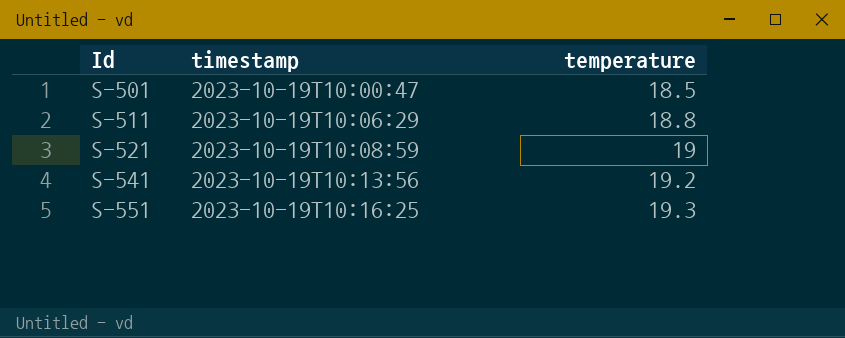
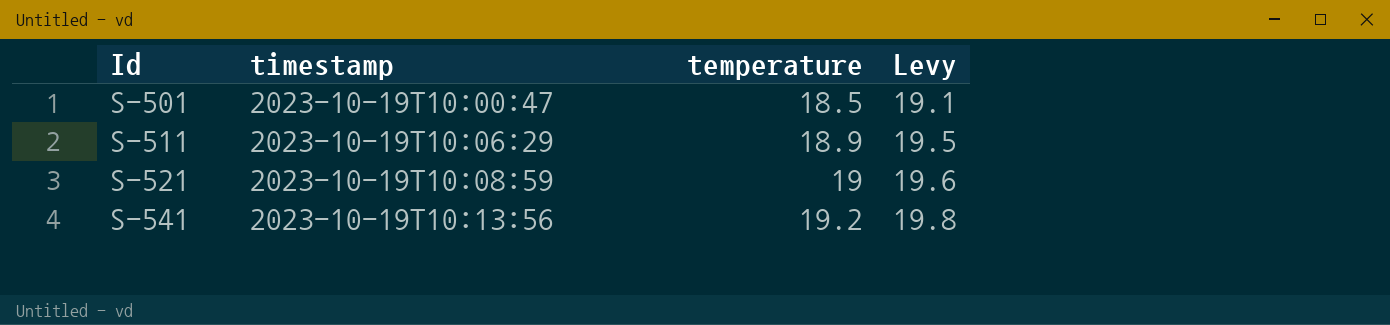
column Levy | formula: none -> [temperature] * 1.03
row S-551: 2023-10-19T10:16:25 | 19.3 -> none
S-511 | temperature: 18.8 -> 18.9

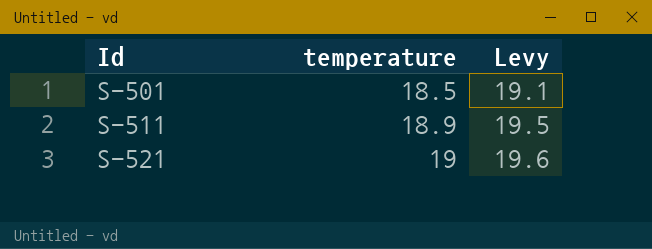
column timestamp | position: 2 -> none
row S-541: 2023-10-19T10:13:56 | 19.2 | 19.8 -> none

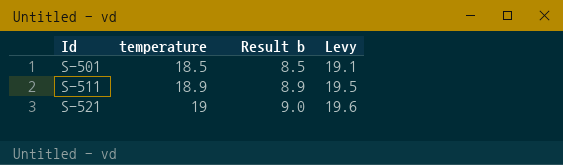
column Result b | formula: none -> [temperature] - 10

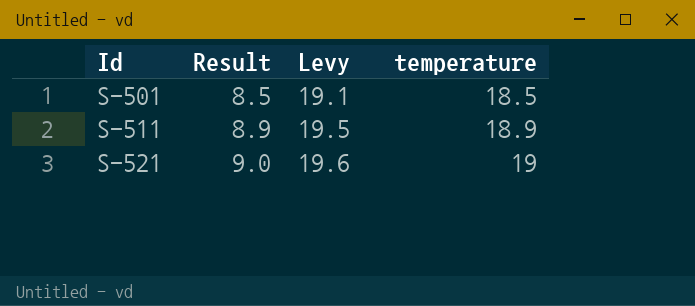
column name: Result b -> Result
column temperature | position: 2 -> 4

